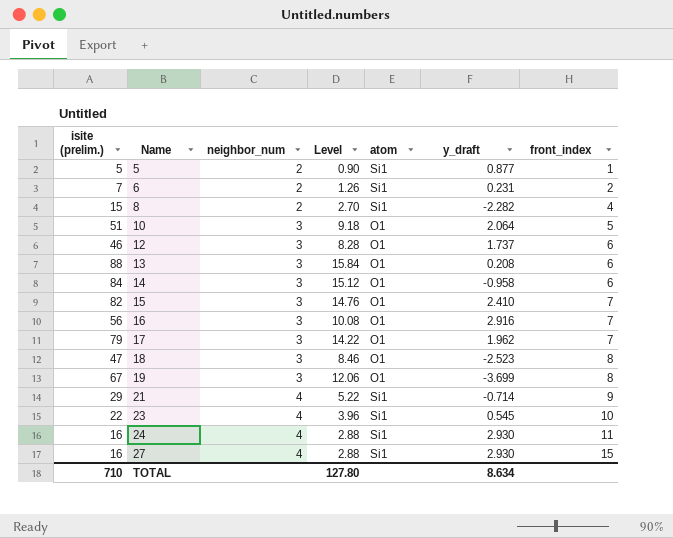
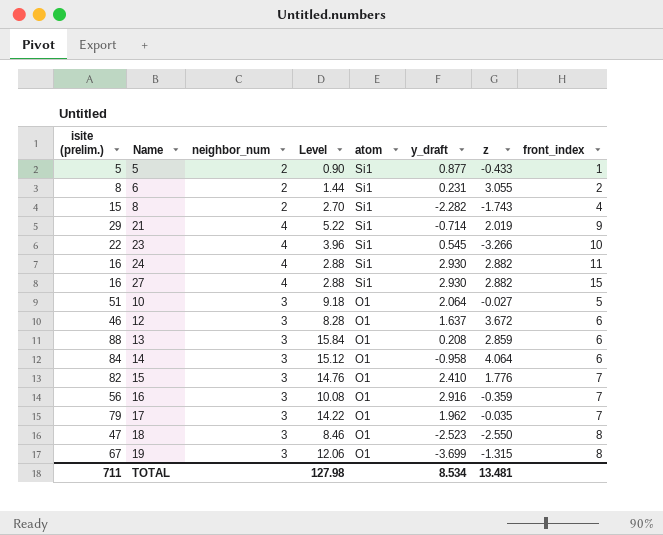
row order: Name ascending -> atom descending
column z | position: none -> 7
6 | isite (prelim.): 7 -> 8
6 | Level: 1.26 -> 1.44
12 | y_draft: 1.737 -> 1.637
TOTAL | isite (prelim.): 710 -> 711
TOTAL | Level: 127.80 -> 127.98
TOTAL | y_draft: 8.634 -> 8.534

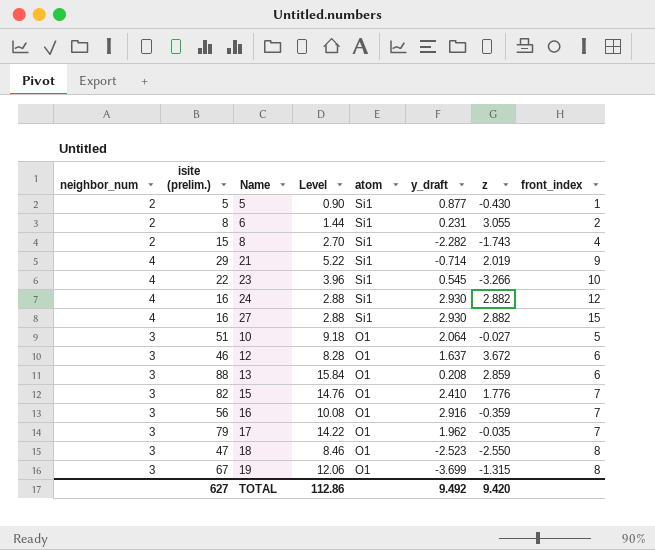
column neighbor_num | position: 3 -> 1
row 14: 84 | 3 | 15.12 | O1 | -0.958 | 4.064 | 6 -> none
5 | z: -0.433 -> -0.430
24 | front_index: 11 -> 12
TOTAL | isite (prelim.): 711 -> 627
TOTAL | Level: 127.98 -> 112.86
TOTAL | y_draft: 8.534 -> 9.492
TOTAL | z: 13.481 -> 9.420

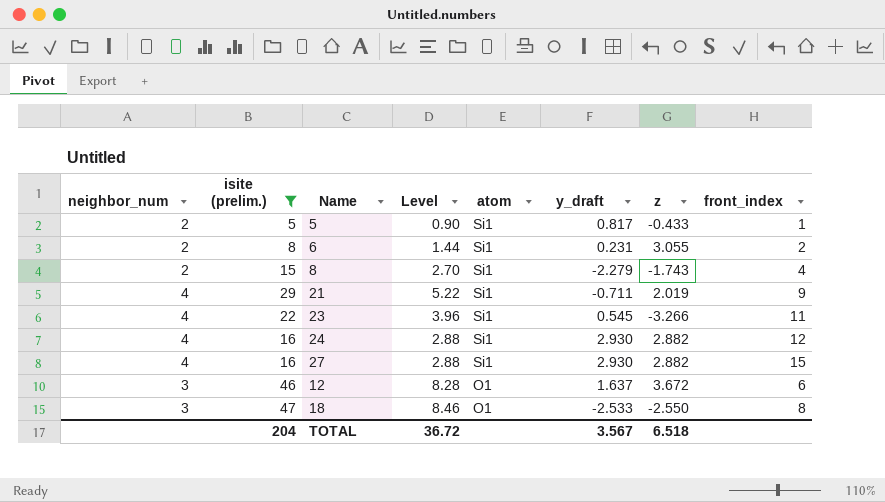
filter: none -> isite (prelim.) <= 47
5 | y_draft: 0.877 -> 0.817
5 | z: -0.430 -> -0.433
8 | y_draft: -2.282 -> -2.279
21 | y_draft: -0.714 -> -0.711
23 | front_index: 10 -> 11
18 | y_draft: -2.523 -> -2.533
TOTAL | isite (prelim.): 627 -> 204
TOTAL | Level: 112.86 -> 36.72
TOTAL | y_draft: 9.492 -> 3.567
TOTAL | z: 9.420 -> 6.518

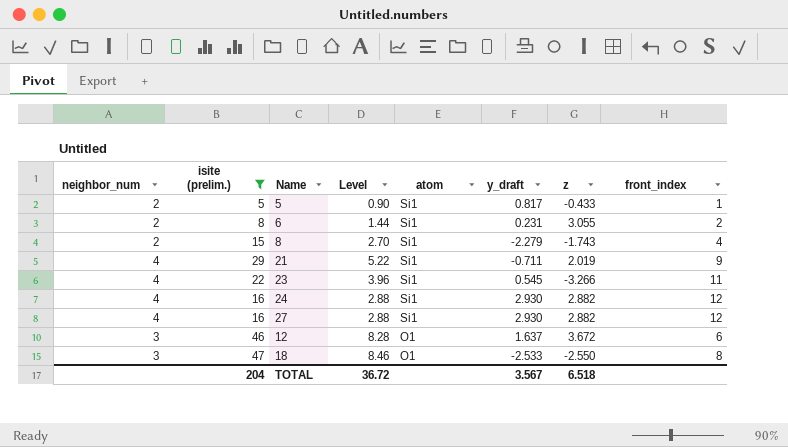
27 | front_index: 15 -> 12

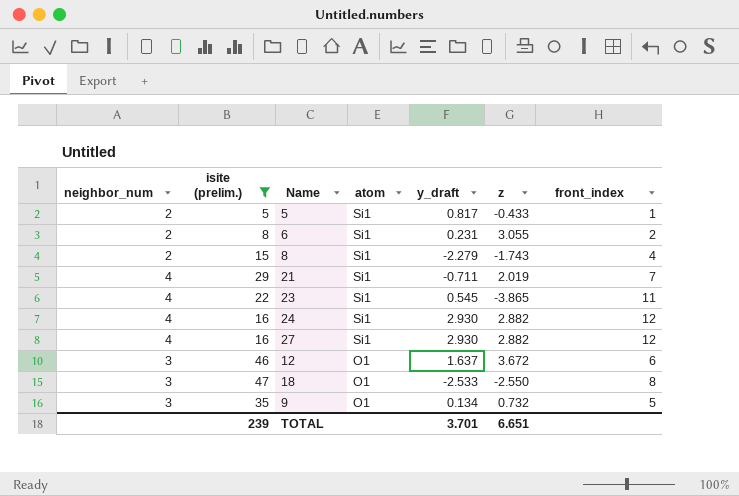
column Level | formula: [isite (prelim.)] * 0.18 -> none
21 | front_index: 9 -> 7
23 | z: -3.266 -> -3.865
row 9: none -> 3 | 35 | O1 | 0.134 | 0.732 | 5
TOTAL | isite (prelim.): 204 -> 239
TOTAL | y_draft: 3.567 -> 3.701
TOTAL | z: 6.518 -> 6.651

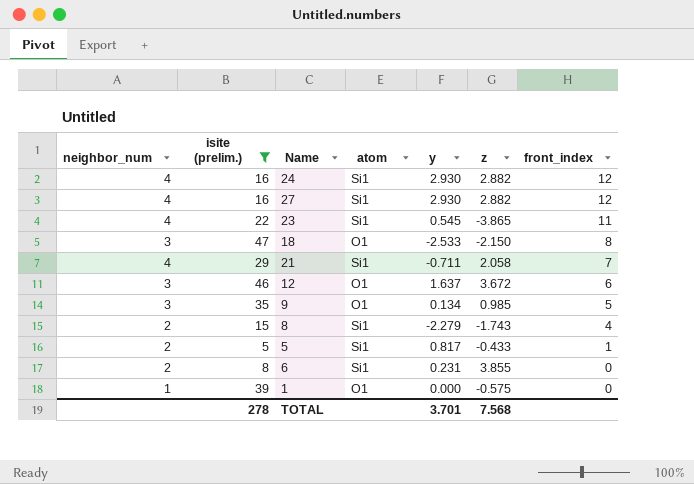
row order: atom descending -> front_index descending
column name: y_draft -> y
18 | z: -2.550 -> -2.150
21 | z: 2.019 -> 2.058
9 | z: 0.732 -> 0.985
6 | z: 3.055 -> 3.855
6 | front_index: 2 -> 0
row 1: none -> 1 | 39 | O1 | 0.000 | -0.575 | 0
TOTAL | isite (prelim.): 239 -> 278
TOTAL | z: 6.651 -> 7.568

